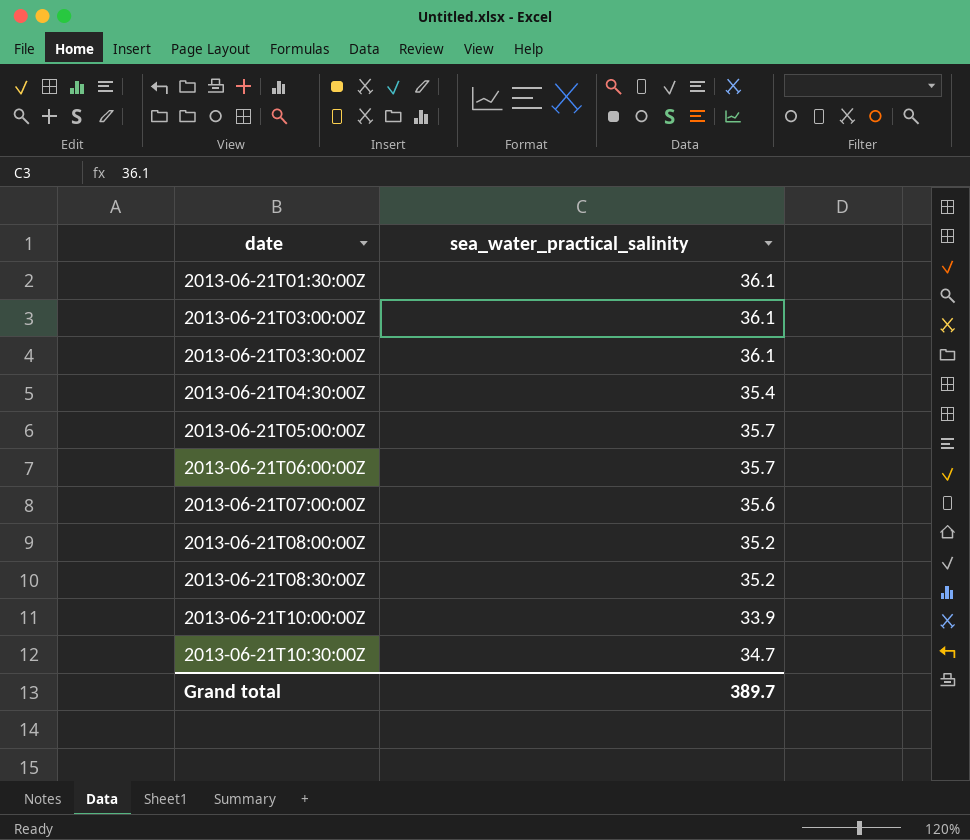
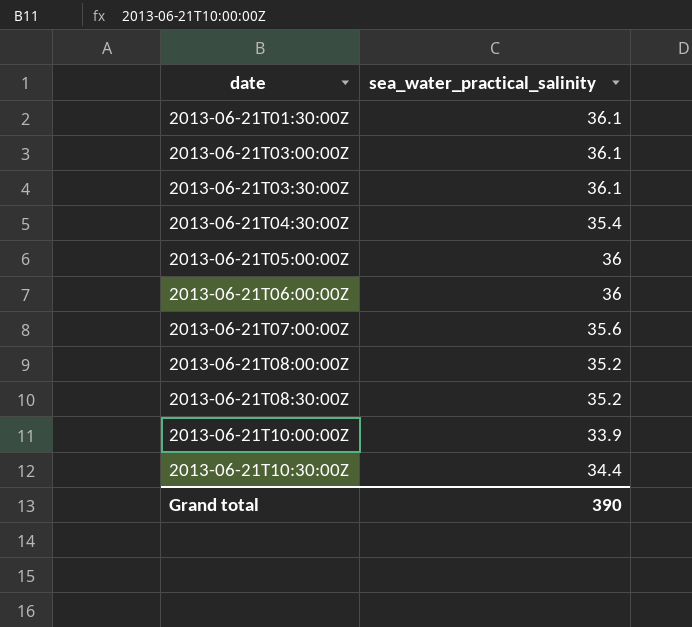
2013-06-21T05:00:00Z | sea_water_practical_salinity: 35.7 -> 36
2013-06-21T06:00:00Z | sea_water_practical_salinity: 35.7 -> 36
2013-06-21T10:30:00Z | sea_water_practical_salinity: 34.7 -> 34.4
Grand total | sea_water_practical_salinity: 389.7 -> 390

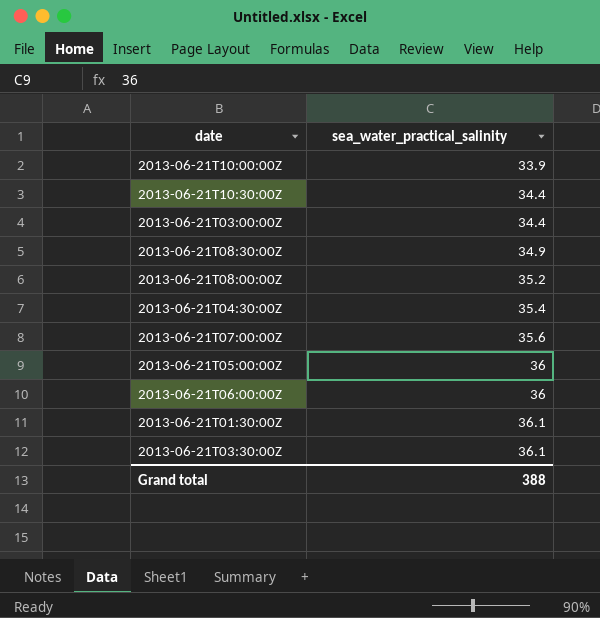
row order: date ascending -> sea_water_practical_salinity ascending
2013-06-21T03:00:00Z | sea_water_practical_salinity: 36.1 -> 34.4
2013-06-21T08:30:00Z | sea_water_practical_salinity: 35.2 -> 34.9
Grand total | sea_water_practical_salinity: 390 -> 388

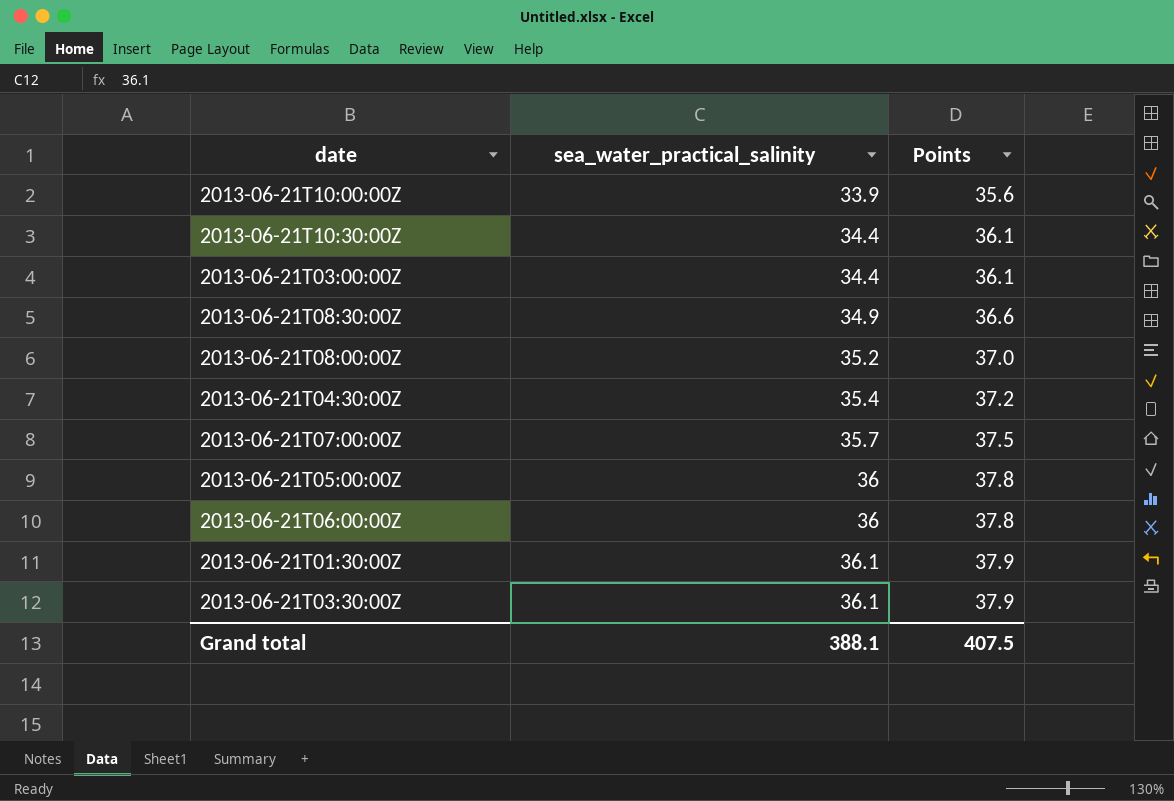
column Points | formula: none -> [sea_water_practical_salinity] * 1.05
2013-06-21T07:00:00Z | sea_water_practical_salinity: 35.6 -> 35.7
Grand total | sea_water_practical_salinity: 388 -> 388.1

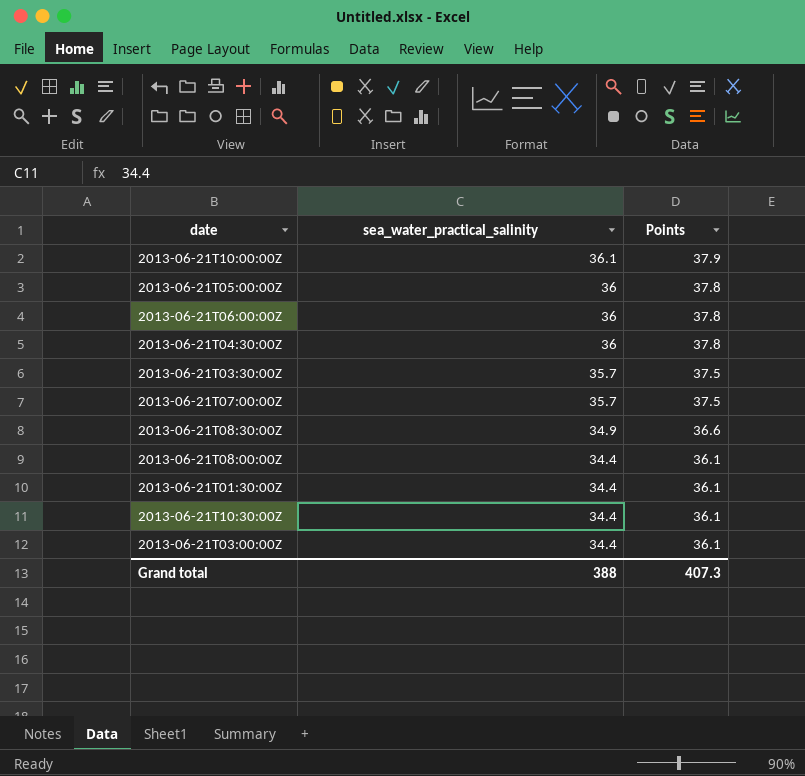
row order: sea_water_practical_salinity ascending -> sea_water_practical_salinity descending
2013-06-21T10:00:00Z | sea_water_practical_salinity: 33.9 -> 36.1
2013-06-21T10:00:00Z | Points: 35.6 -> 37.9
2013-06-21T04:30:00Z | sea_water_practical_salinity: 35.4 -> 36
2013-06-21T04:30:00Z | Points: 37.2 -> 37.8
2013-06-21T03:30:00Z | sea_water_practical_salinity: 36.1 -> 35.7
2013-06-21T03:30:00Z | Points: 37.9 -> 37.5
2013-06-21T08:00:00Z | sea_water_practical_salinity: 35.2 -> 34.4
2013-06-21T08:00:00Z | Points: 37.0 -> 36.1
2013-06-21T01:30:00Z | sea_water_practical_salinity: 36.1 -> 34.4
2013-06-21T01:30:00Z | Points: 37.9 -> 36.1
Grand total | sea_water_practical_salinity: 388.1 -> 388
Grand total | Points: 407.5 -> 407.3

